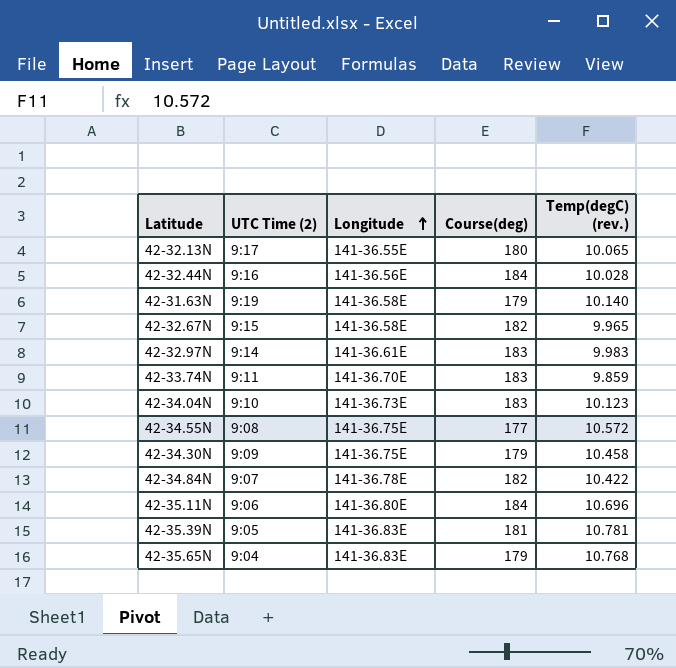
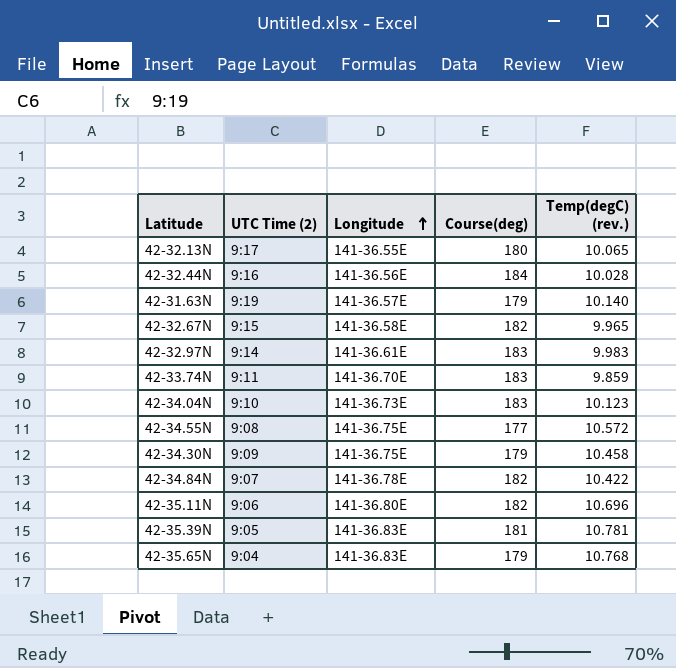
42-31.63N | Longitude: 141-36.58E -> 141-36.57E
42-35.11N | Course(deg): 184 -> 182

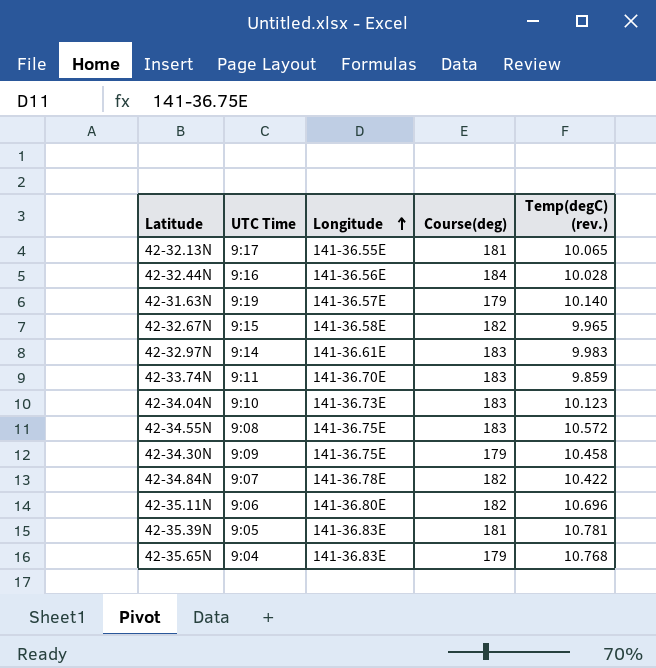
column name: UTC Time (2) -> UTC Time
42-32.13N | Course(deg): 180 -> 181
42-34.55N | Course(deg): 177 -> 183

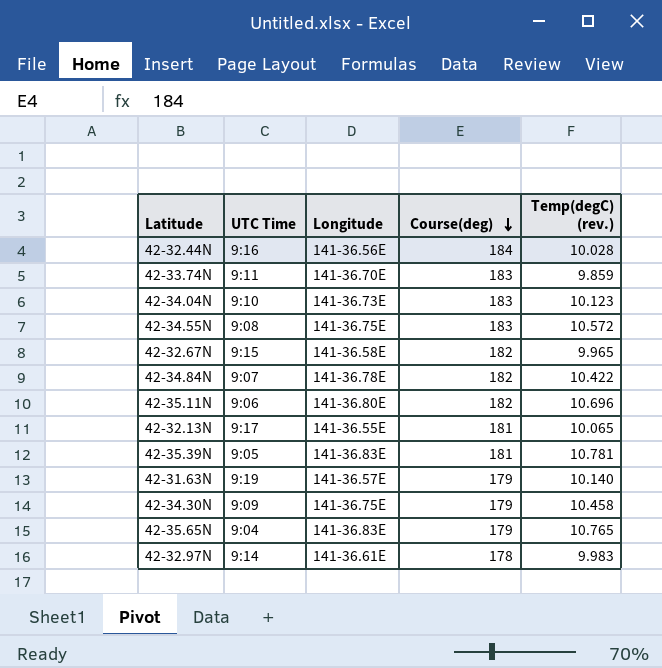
row order: Longitude ascending -> Course(deg) descending
42-35.65N | Temp(degC) (rev.): 10.768 -> 10.765
42-32.97N | Course(deg): 183 -> 178

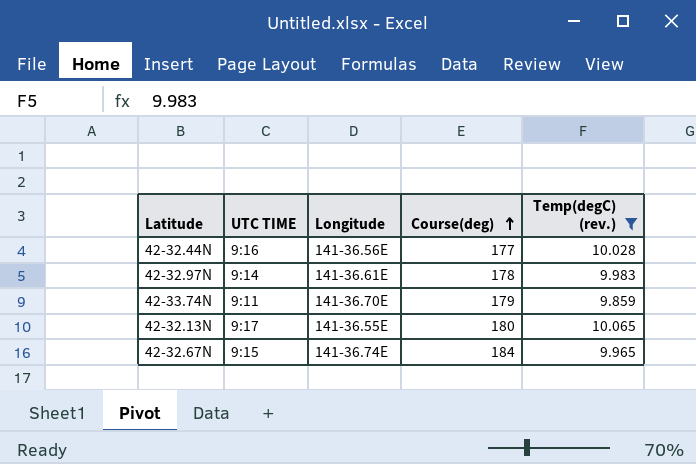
filter: none -> Temp(degC) (rev.) <= 10.065
row order: Course(deg) descending -> Course(deg) ascending
column name: UTC Time -> UTC TIME
42-32.44N | Course(deg): 184 -> 177
42-33.74N | Course(deg): 183 -> 179
42-32.13N | Course(deg): 181 -> 180
42-32.67N | Longitude: 141-36.58E -> 141-36.74E
42-32.67N | Course(deg): 182 -> 184

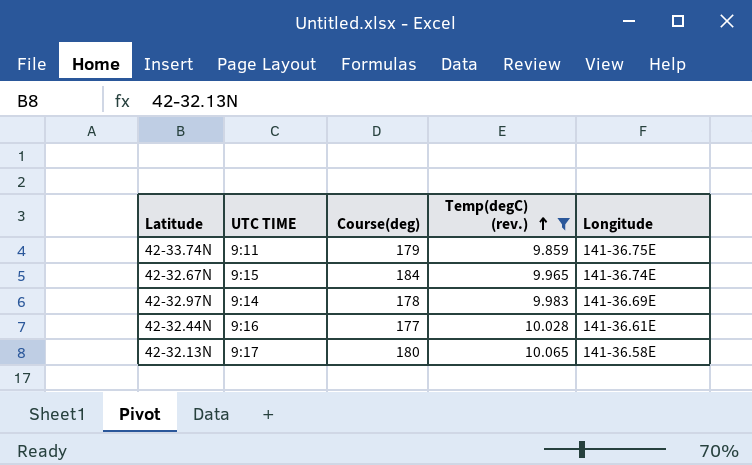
row order: Course(deg) ascending -> Temp(degC) (rev.) ascending
column Longitude | position: 3 -> 5
42-33.74N | Longitude: 141-36.70E -> 141-36.75E
42-32.97N | Longitude: 141-36.61E -> 141-36.69E
42-32.44N | Longitude: 141-36.56E -> 141-36.61E
42-32.13N | Longitude: 141-36.55E -> 141-36.58E

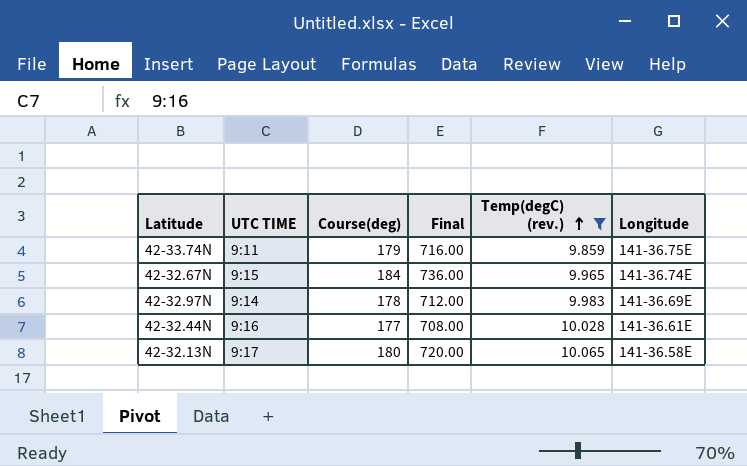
column Final | formula: none -> [Course(deg)] * 4

